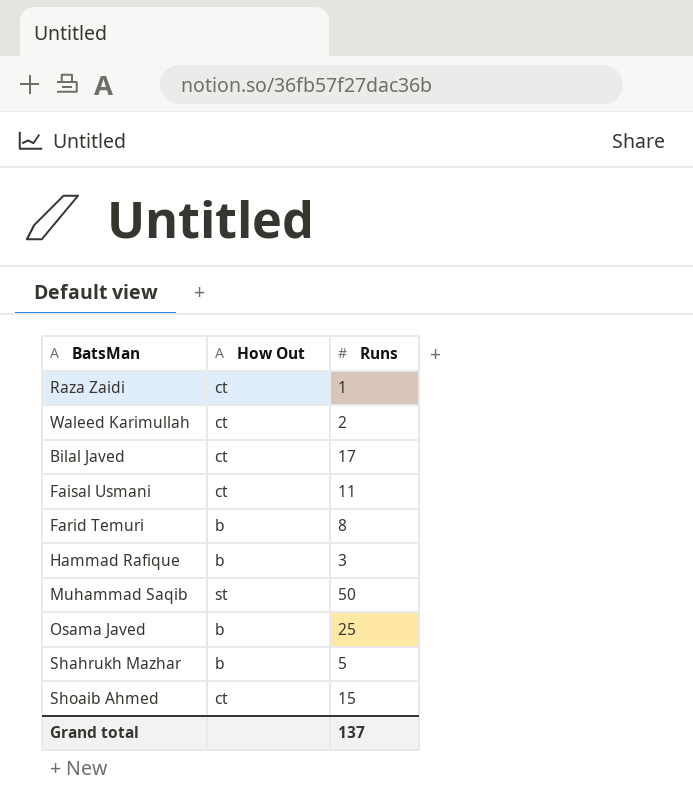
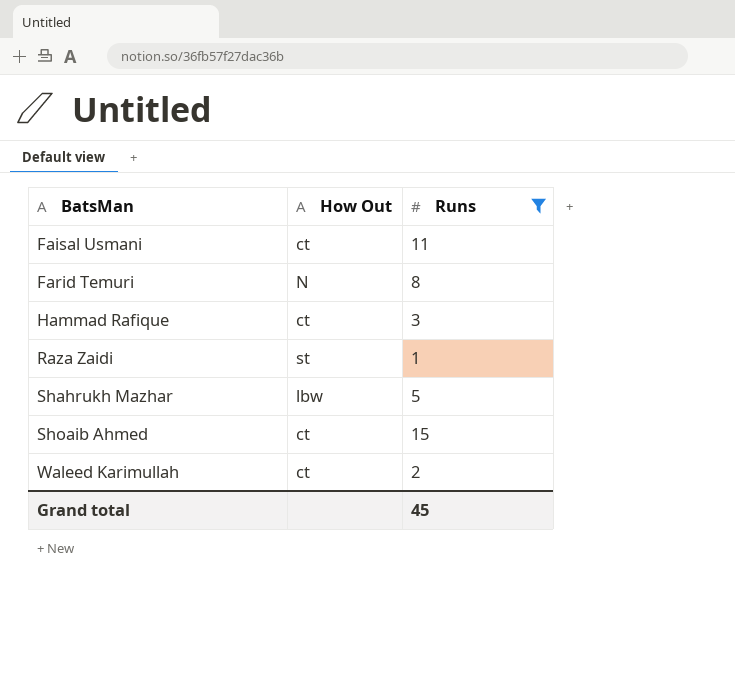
filter: none -> Runs <= 15
row order: none -> BatsMan ascending
Farid Temuri | How Out: b -> N
Hammad Rafique | How Out: b -> ct
Raza Zaidi | How Out: ct -> st
Shahrukh Mazhar | How Out: b -> lbw
Grand total | Runs: 137 -> 45

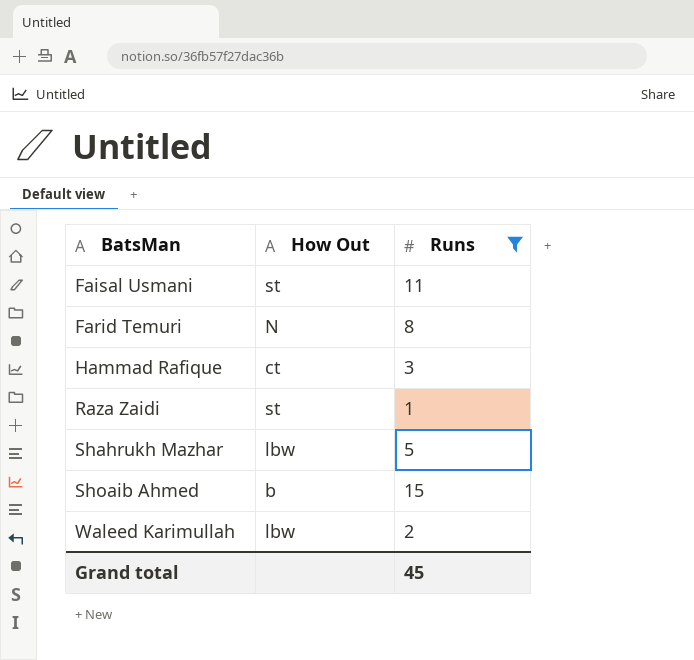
Faisal Usmani | How Out: ct -> st
Shoaib Ahmed | How Out: ct -> b
Waleed Karimullah | How Out: ct -> lbw

